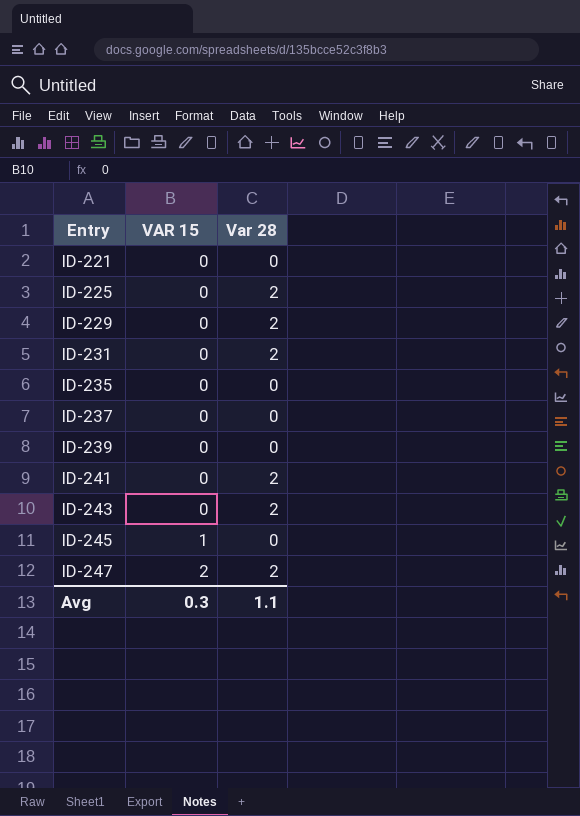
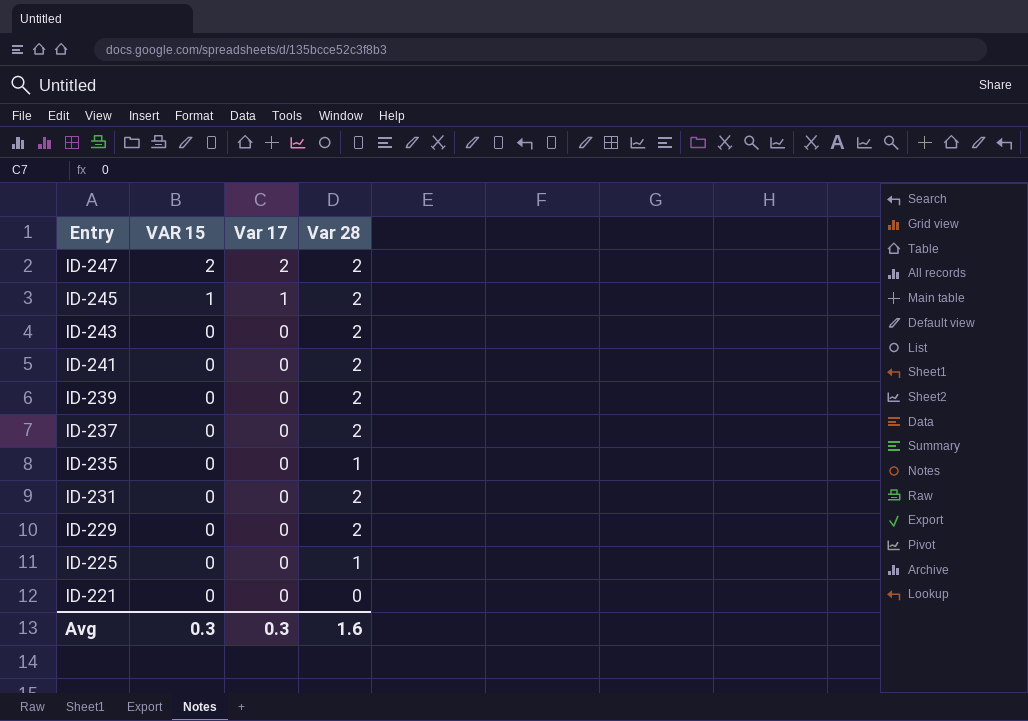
row order: Entry ascending -> Entry descending
column Var 17 | position: none -> 3
ID-245 | Var 28: 0 -> 2
ID-239 | Var 28: 0 -> 2
ID-237 | Var 28: 0 -> 2
ID-235 | Var 28: 0 -> 1
ID-225 | Var 28: 2 -> 1
Avg | Var 28: 1.1 -> 1.6

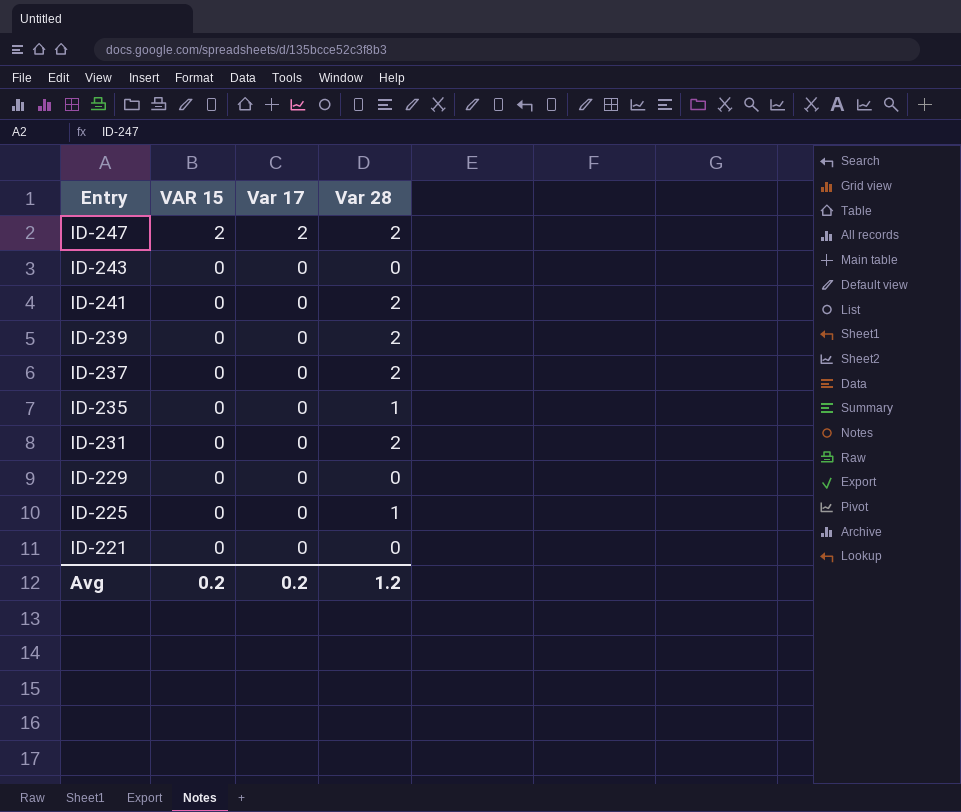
row ID-245: 1 | 1 | 2 -> none
ID-243 | Var 28: 2 -> 0
ID-229 | Var 28: 2 -> 0
Avg | VAR 15: 0.3 -> 0.2
Avg | Var 17: 0.3 -> 0.2
Avg | Var 28: 1.6 -> 1.2

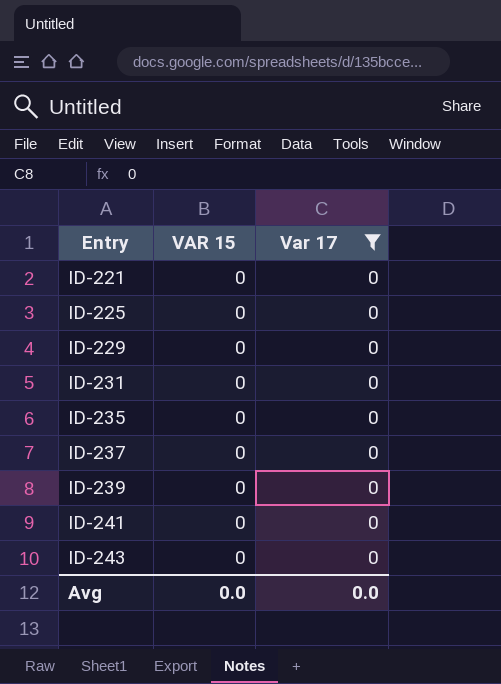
filter: none -> Var 17 = 0
row order: Entry descending -> Entry ascending
column Var 28 | position: 4 -> none
Avg | VAR 15: 0.2 -> 0.0
Avg | Var 17: 0.2 -> 0.0

